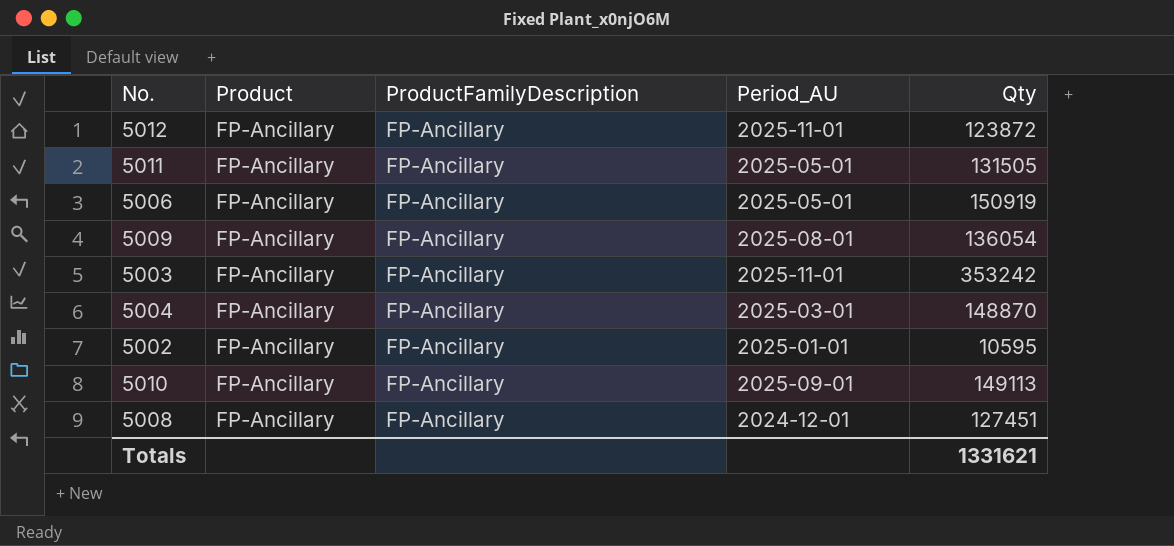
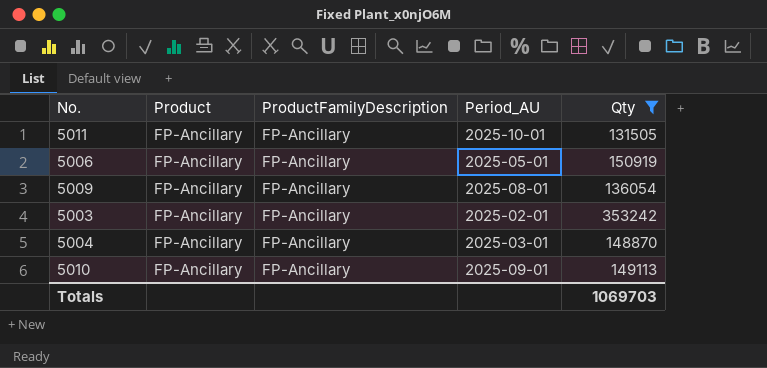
filter: none -> Qty >= 131505
5011 | Period_AU: 2025-05-01 -> 2025-10-01
5003 | Period_AU: 2025-11-01 -> 2025-02-01
Totals | Qty: 1331621 -> 1069703

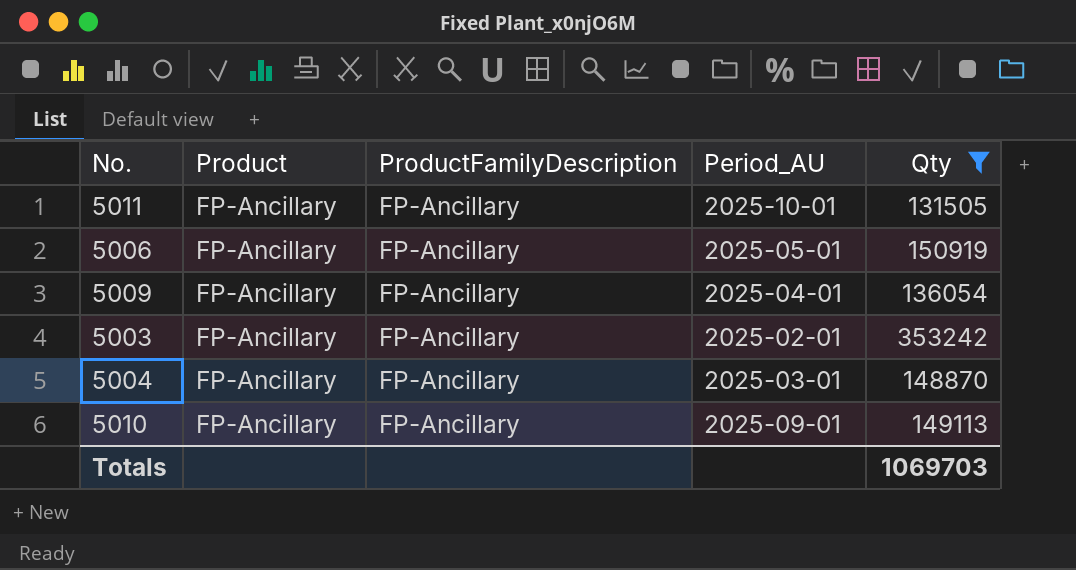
5009 | Period_AU: 2025-08-01 -> 2025-04-01

